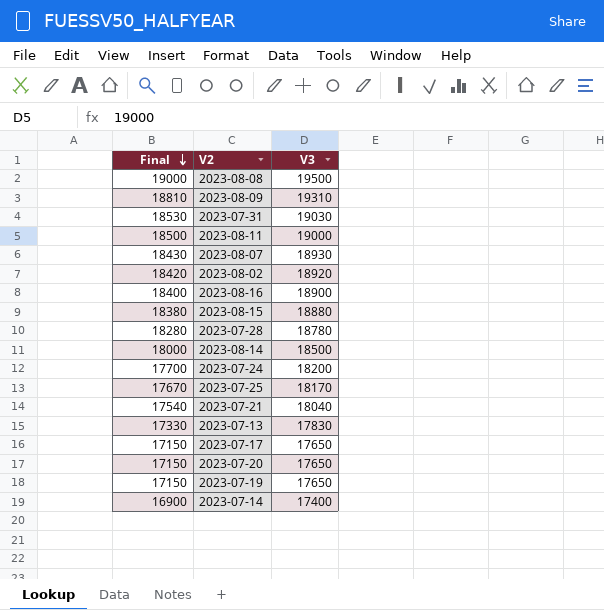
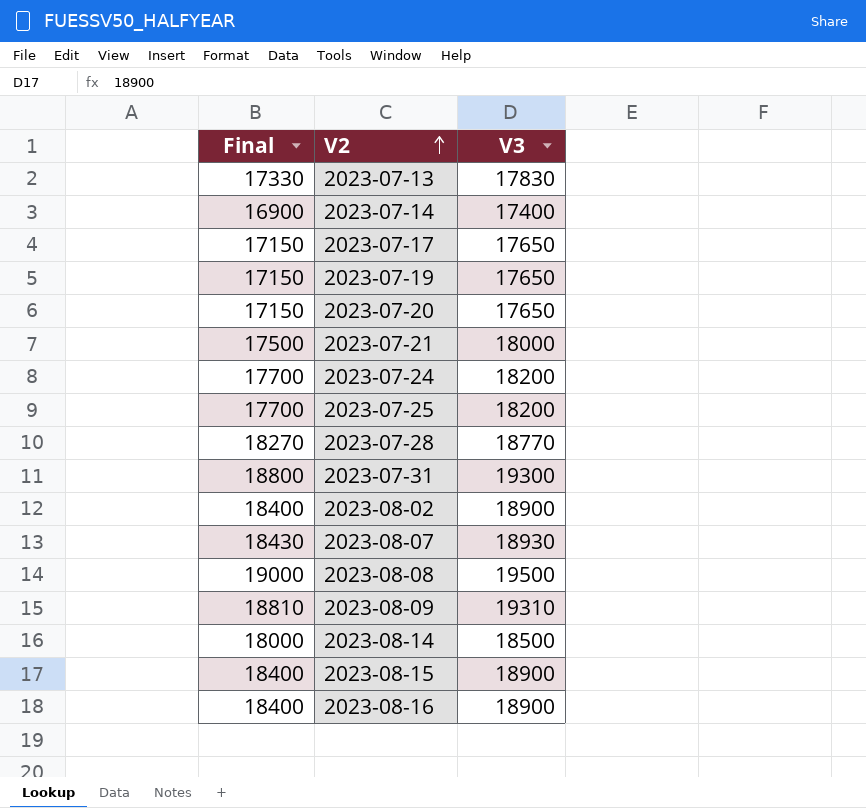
row order: Final descending -> V2 ascending
row 2023-08-11: 18500 | 19000 -> none
2023-07-21 | Final: 17540 -> 17500
2023-07-21 | V3: 18040 -> 18000
2023-07-25 | Final: 17670 -> 17700
2023-07-25 | V3: 18170 -> 18200
2023-07-28 | Final: 18280 -> 18270
2023-07-28 | V3: 18780 -> 18770
2023-07-31 | Final: 18530 -> 18800
2023-07-31 | V3: 19030 -> 19300
2023-08-02 | Final: 18420 -> 18400
2023-08-02 | V3: 18920 -> 18900
2023-08-15 | Final: 18380 -> 18400
2023-08-15 | V3: 18880 -> 18900

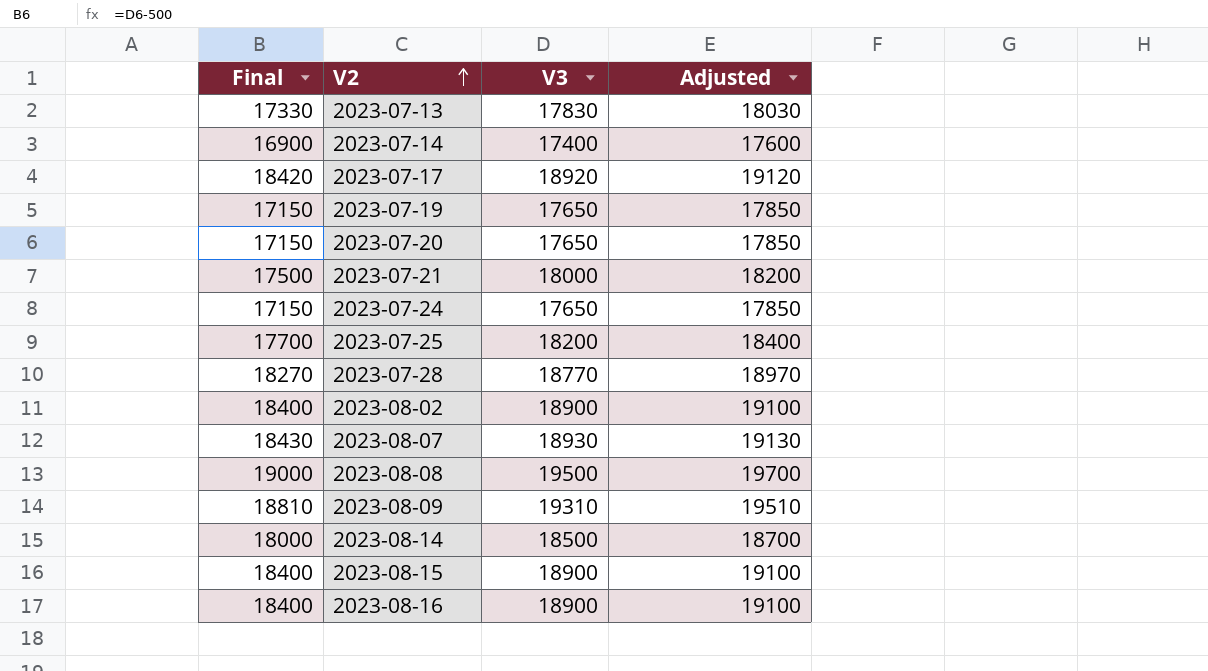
column Adjusted | formula: none -> [V3] + 200
row 2023-07-31: 18800 | 19300 -> none
2023-07-17 | Final: 17150 -> 18420
2023-07-17 | V3: 17650 -> 18920
2023-07-24 | Final: 17700 -> 17150
2023-07-24 | V3: 18200 -> 17650

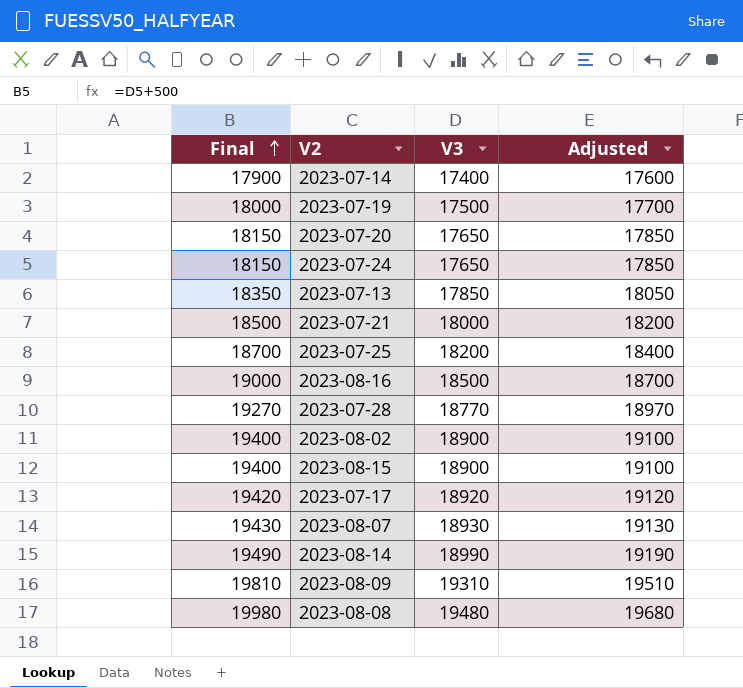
row order: V2 ascending -> Final ascending
column Final | formula: [V3] - 500 -> [V3] + 500
2023-07-19 | V3: 17650 -> 17500
2023-07-19 | Adjusted: 17850 -> 17700
2023-07-13 | V3: 17830 -> 17850
2023-07-13 | Adjusted: 18030 -> 18050
2023-08-16 | V3: 18900 -> 18500
2023-08-16 | Adjusted: 19100 -> 18700
2023-08-14 | V3: 18500 -> 18990
2023-08-14 | Adjusted: 18700 -> 19190
2023-08-08 | V3: 19500 -> 19480
2023-08-08 | Adjusted: 19700 -> 19680

